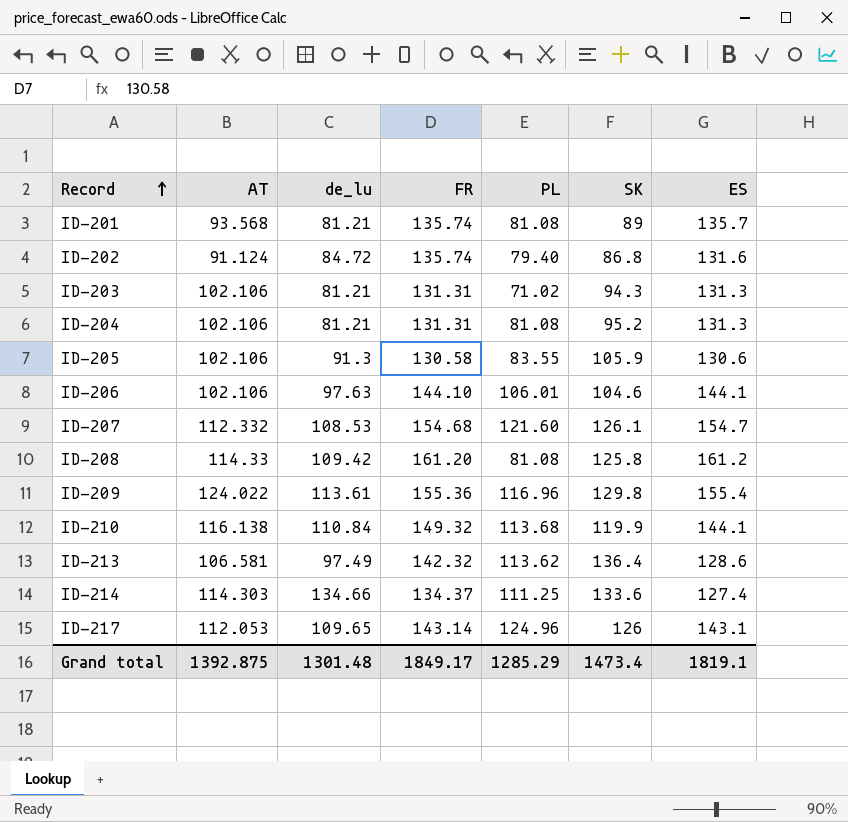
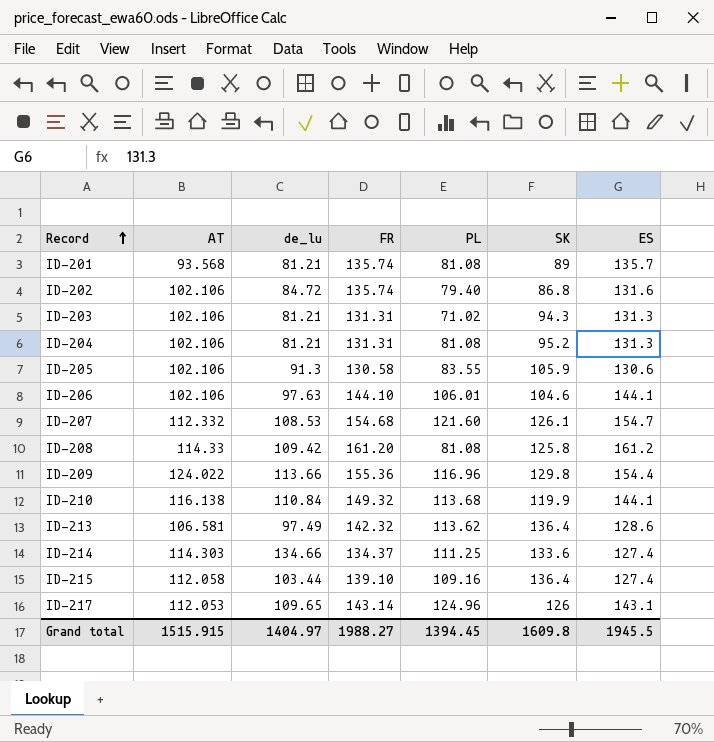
ID-202 | AT: 91.124 -> 102.106
ID-209 | de_lu: 113.61 -> 113.66
ID-209 | ES: 155.4 -> 154.4
row ID-215: none -> 112.058 | 103.44 | 139.10 | 109.16 | 136.4 | 127.4
Grand total | AT: 1392.875 -> 1515.915
Grand total | de_lu: 1301.48 -> 1404.97
Grand total | FR: 1849.17 -> 1988.27
Grand total | PL: 1285.29 -> 1394.45
Grand total | SK: 1473.4 -> 1609.8
Grand total | ES: 1819.1 -> 1945.5

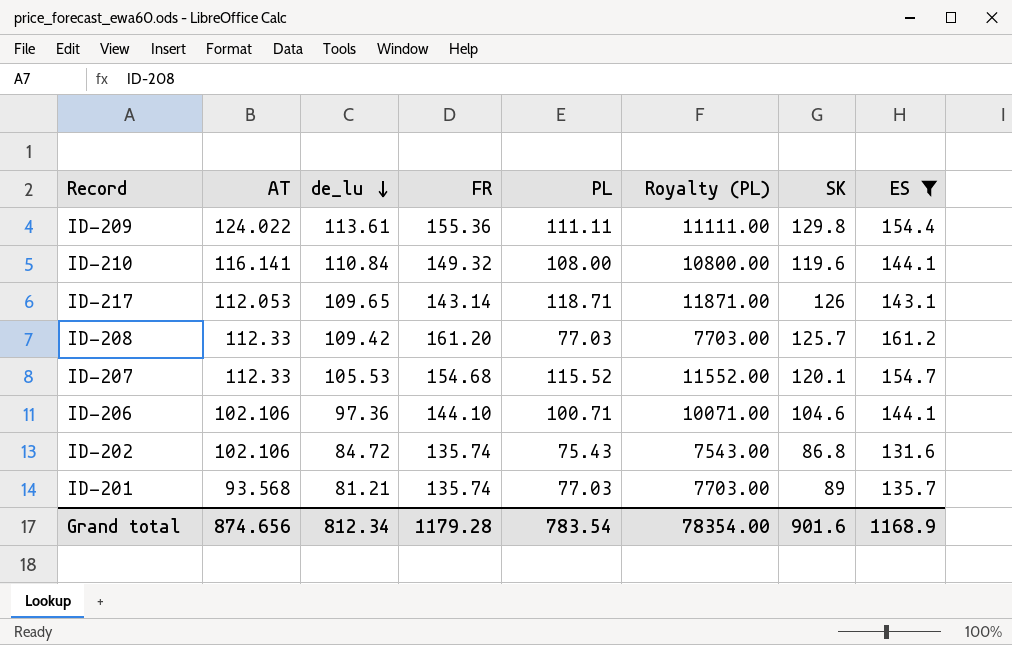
filter: none -> ES >= 131.6
row order: Record ascending -> de_lu descending
column Royalty (PL) | formula: none -> [PL] * 100
ID-209 | de_lu: 113.66 -> 113.61
ID-209 | PL: 116.96 -> 111.11
ID-210 | AT: 116.138 -> 116.141
ID-210 | PL: 113.68 -> 108.00
ID-210 | SK: 119.9 -> 119.6
ID-217 | PL: 124.96 -> 118.71
ID-208 | AT: 114.33 -> 112.33
ID-208 | PL: 81.08 -> 77.03
ID-208 | SK: 125.8 -> 125.7
ID-207 | AT: 112.332 -> 112.33
ID-207 | de_lu: 108.53 -> 105.53
ID-207 | PL: 121.60 -> 115.52
ID-207 | SK: 126.1 -> 120.1
ID-206 | de_lu: 97.63 -> 97.36
ID-206 | PL: 106.01 -> 100.71
ID-202 | PL: 79.40 -> 75.43
ID-201 | PL: 81.08 -> 77.03
Grand total | AT: 1515.915 -> 874.656
Grand total | de_lu: 1404.97 -> 812.34
Grand total | FR: 1988.27 -> 1179.28
Grand total | PL: 1394.45 -> 783.54
Grand total | SK: 1609.8 -> 901.6
Grand total | ES: 1945.5 -> 1168.9

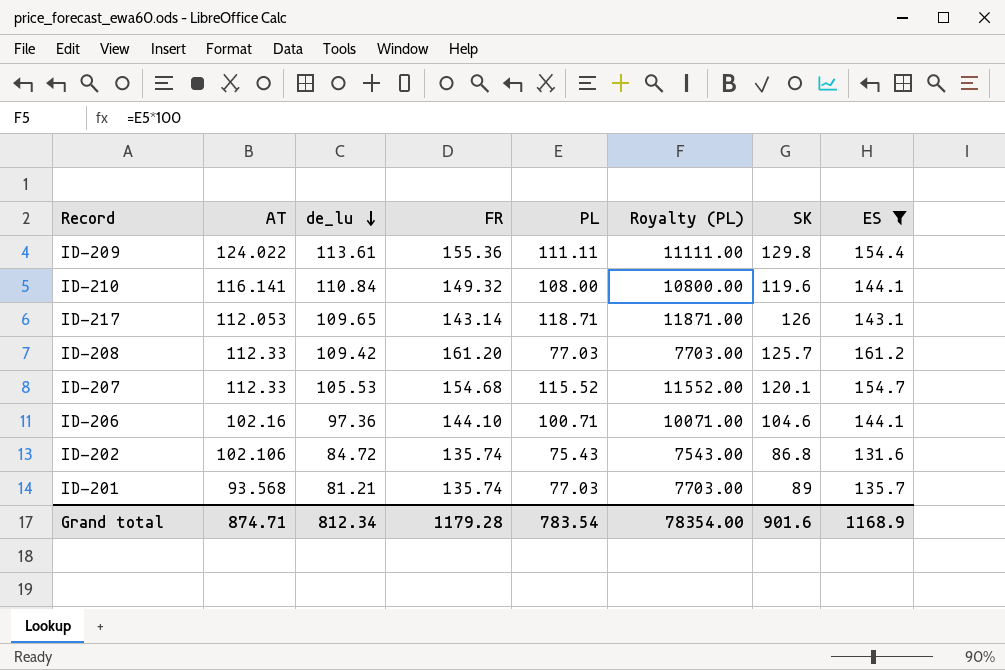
ID-206 | AT: 102.106 -> 102.16
Grand total | AT: 874.656 -> 874.71

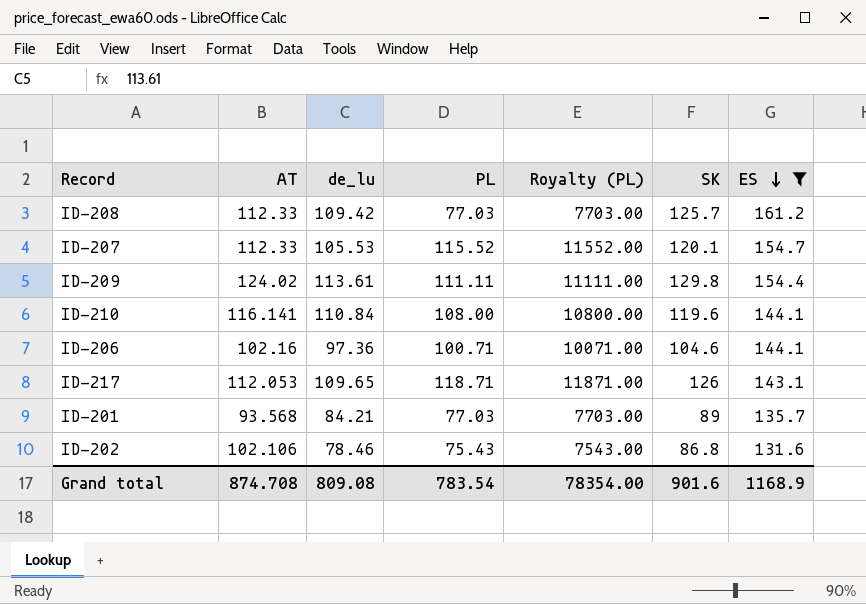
row order: de_lu descending -> ES descending
column FR | position: 4 -> none
ID-209 | AT: 124.022 -> 124.02
ID-201 | de_lu: 81.21 -> 84.21
ID-202 | de_lu: 84.72 -> 78.46
Grand total | AT: 874.71 -> 874.708
Grand total | de_lu: 812.34 -> 809.08

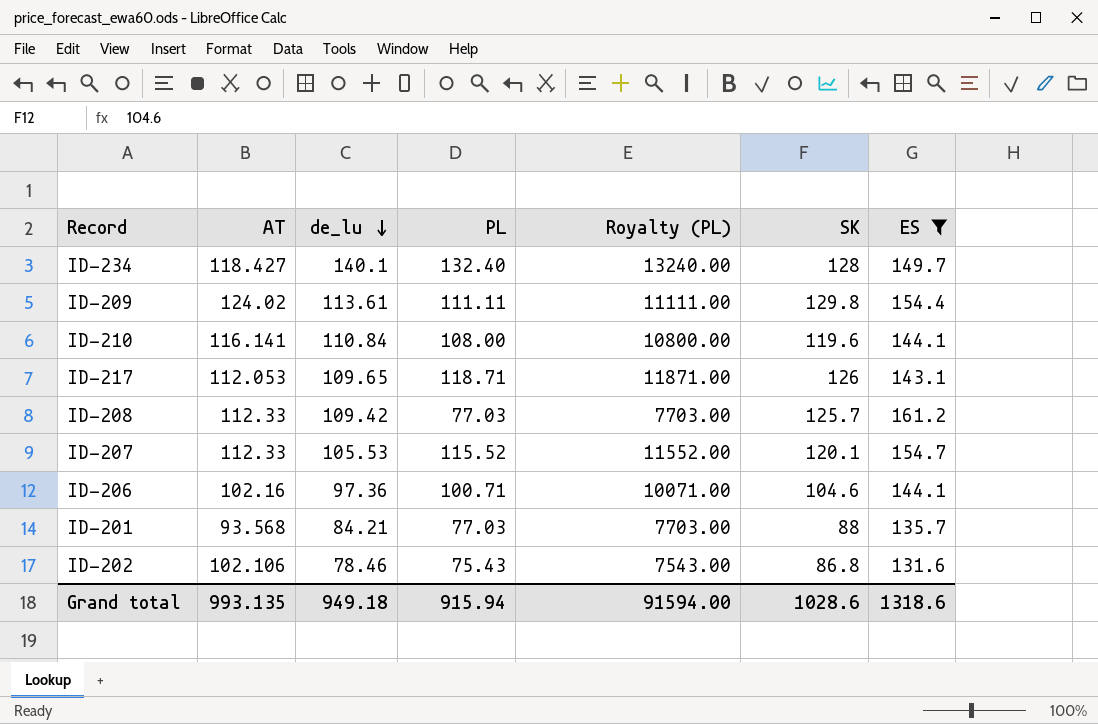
row order: ES descending -> de_lu descending
row ID-234: none -> 118.427 | 140.1 | 132.40 | 13240.00 | 128 | 149.7
ID-201 | SK: 89 -> 88
Grand total | AT: 874.708 -> 993.135
Grand total | de_lu: 809.08 -> 949.18
Grand total | PL: 783.54 -> 915.94
Grand total | Royalty (PL): 78354.00 -> 91594.00
Grand total | SK: 901.6 -> 1028.6
Grand total | ES: 1168.9 -> 1318.6

